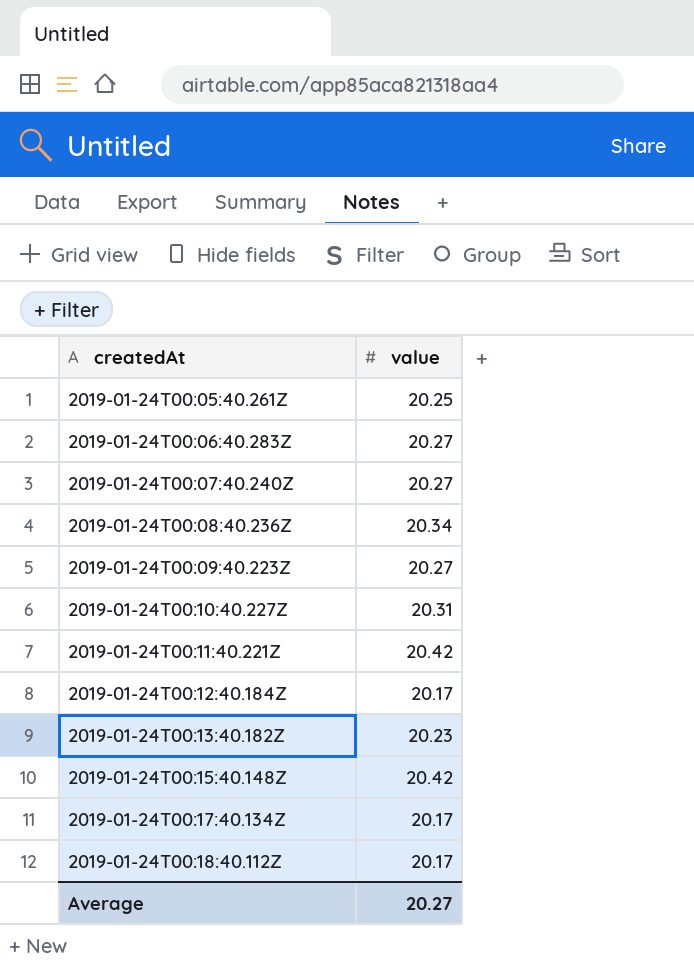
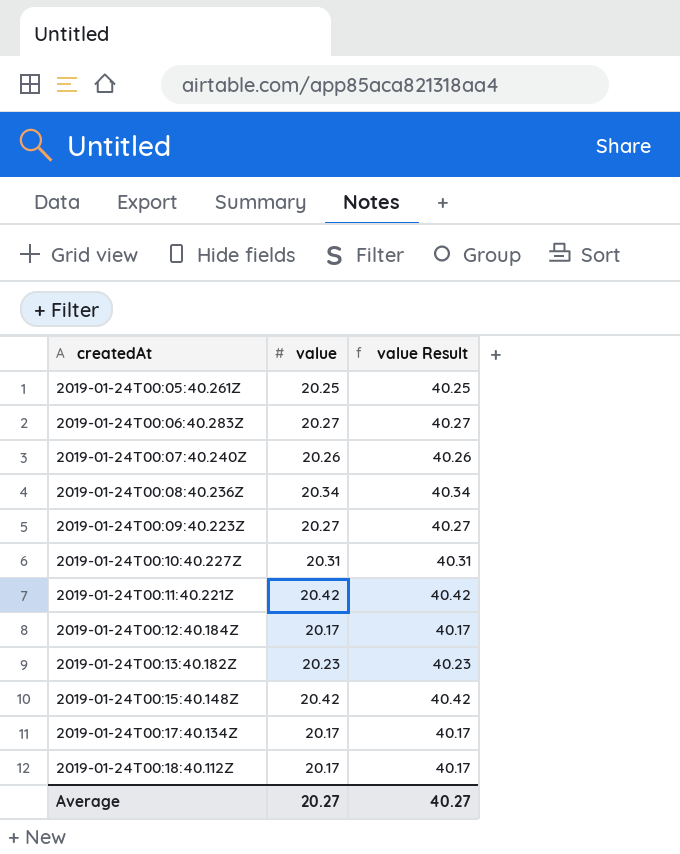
column value Result | formula: none -> [value] + 20
2019-01-24T00:07:40.240Z | value: 20.27 -> 20.26

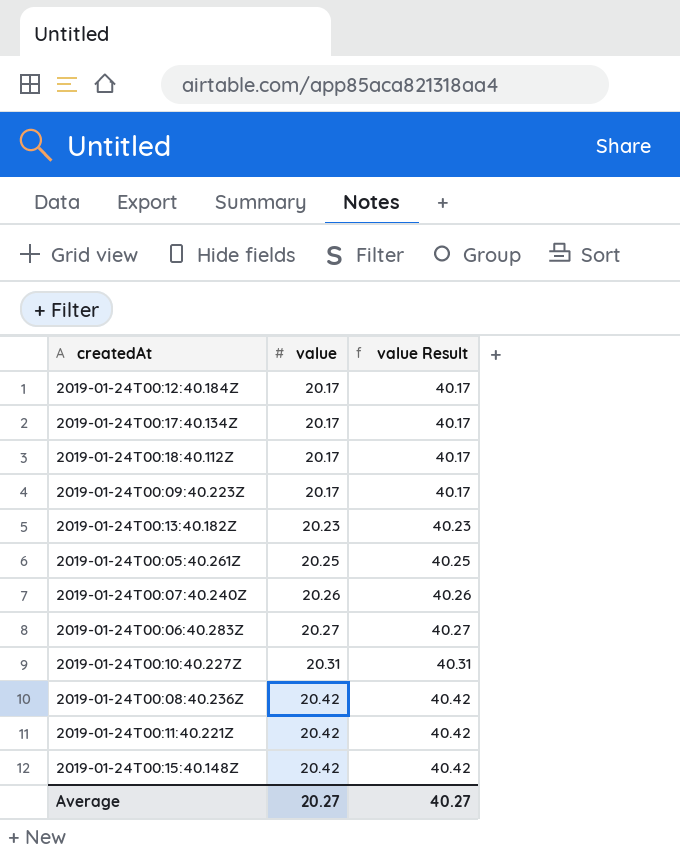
row order: createdAt ascending -> value ascending
2019-01-24T00:09:40.223Z | value: 20.27 -> 20.17
2019-01-24T00:09:40.223Z | value Result: 40.27 -> 40.17
2019-01-24T00:08:40.236Z | value: 20.34 -> 20.42
2019-01-24T00:08:40.236Z | value Result: 40.34 -> 40.42

